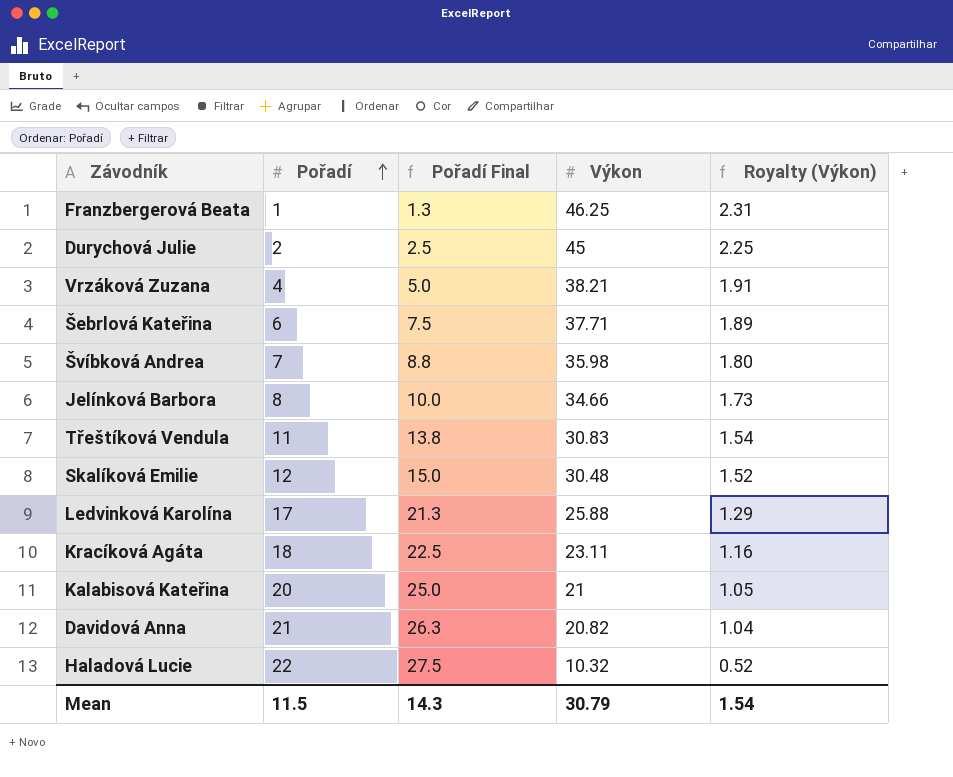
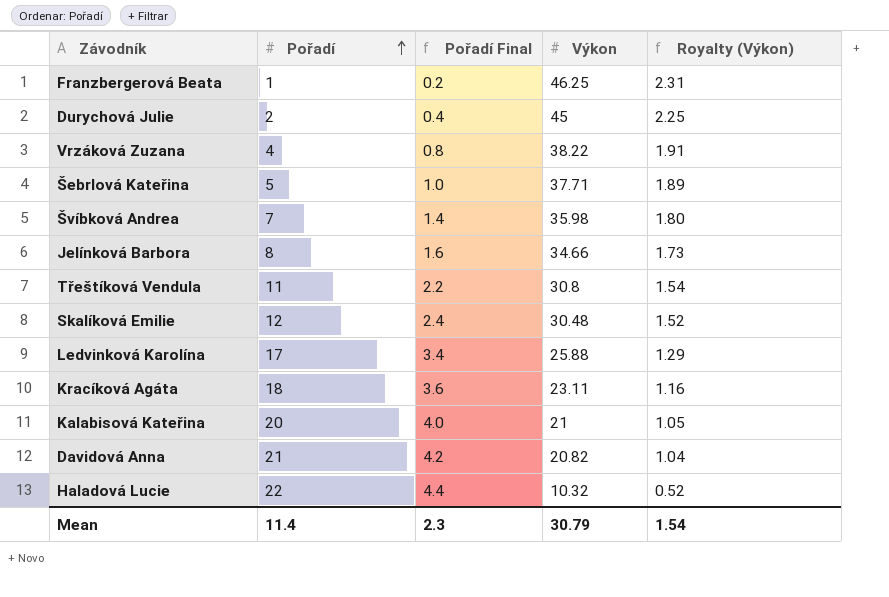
column Pořadí Final | formula: [Pořadí] * 1.25 -> [Pořadí] * 0.2
Vrzáková Zuzana | Výkon: 38.21 -> 38.22
Šebrlová Kateřina | Pořadí: 6 -> 5
Třeštíková Vendula | Výkon: 30.83 -> 30.8
Mean | Pořadí: 11.5 -> 11.4
Mean | Pořadí Final: 14.3 -> 2.3

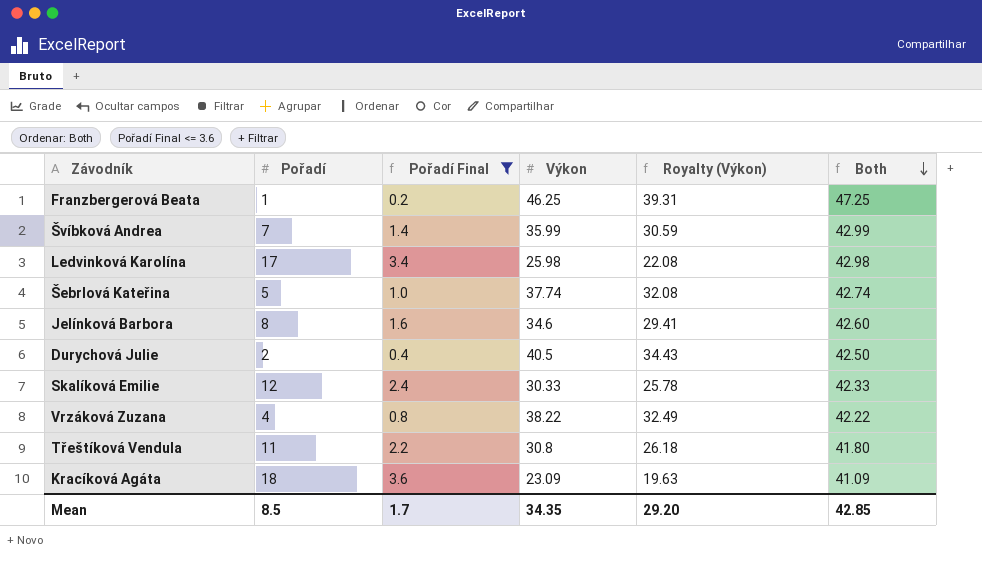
filter: none -> Pořadí Final <= 3.6
row order: Pořadí ascending -> Both descending
column Royalty (Výkon) | formula: [Výkon] * 0.05 -> [Výkon] * 0.85
column Both | formula: none -> [Pořadí] + [Výkon]
Švíbková Andrea | Výkon: 35.98 -> 35.99
Ledvinková Karolína | Výkon: 25.88 -> 25.98
Šebrlová Kateřina | Výkon: 37.71 -> 37.74
Jelínková Barbora | Výkon: 34.66 -> 34.6
Durychová Julie | Výkon: 45 -> 40.5
Skalíková Emilie | Výkon: 30.48 -> 30.33
Kracíková Agáta | Výkon: 23.11 -> 23.09
Mean | Pořadí: 11.4 -> 8.5
Mean | Pořadí Final: 2.3 -> 1.7
Mean | Výkon: 30.79 -> 34.35
Mean | Royalty (Výkon): 1.54 -> 29.20

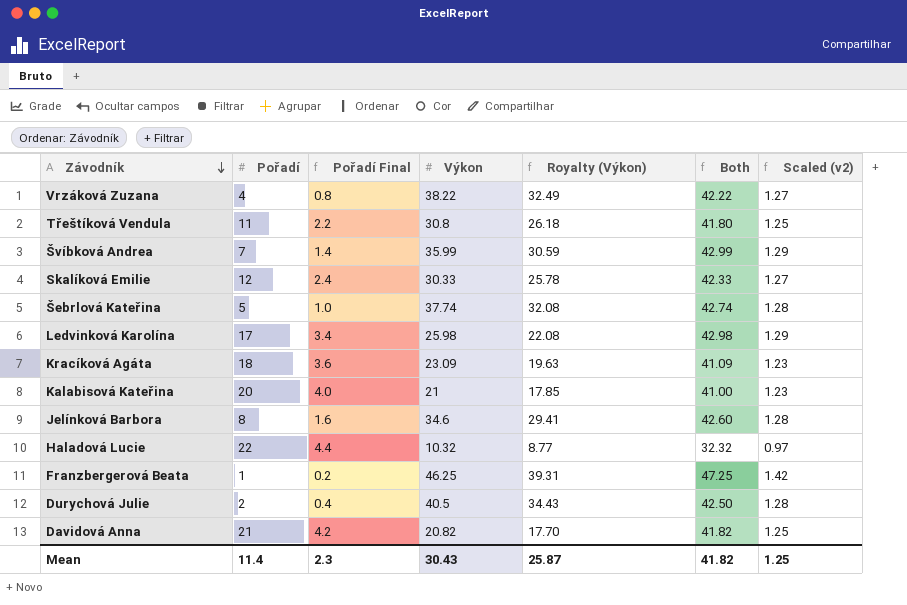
filter: Pořadí Final <= 3.6 -> none
row order: Both descending -> Závodník descending
column Scaled (v2) | formula: none -> [Both] * 0.03
Mean | Pořadí: 8.5 -> 11.4
Mean | Pořadí Final: 1.7 -> 2.3
Mean | Výkon: 34.35 -> 30.43
Mean | Royalty (Výkon): 29.20 -> 25.87
Mean | Both: 42.85 -> 41.82

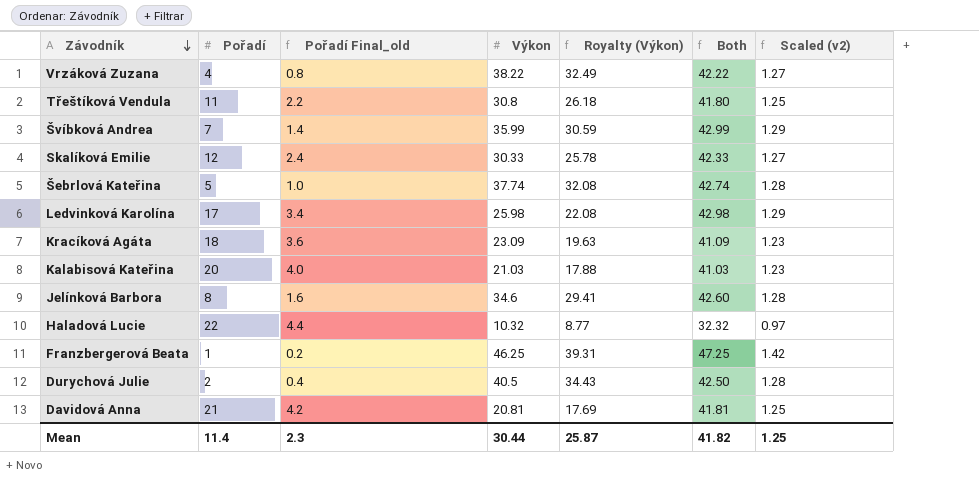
column name: Pořadí Final -> Pořadí Final_old
Kalabisová Kateřina | Výkon: 21 -> 21.03
Kalabisová Kateřina | Royalty (Výkon): 17.85 -> 17.88
Kalabisová Kateřina | Both: 41.00 -> 41.03
Davidová Anna | Výkon: 20.82 -> 20.81
Davidová Anna | Royalty (Výkon): 17.70 -> 17.69
Davidová Anna | Both: 41.82 -> 41.81
Mean | Výkon: 30.43 -> 30.44

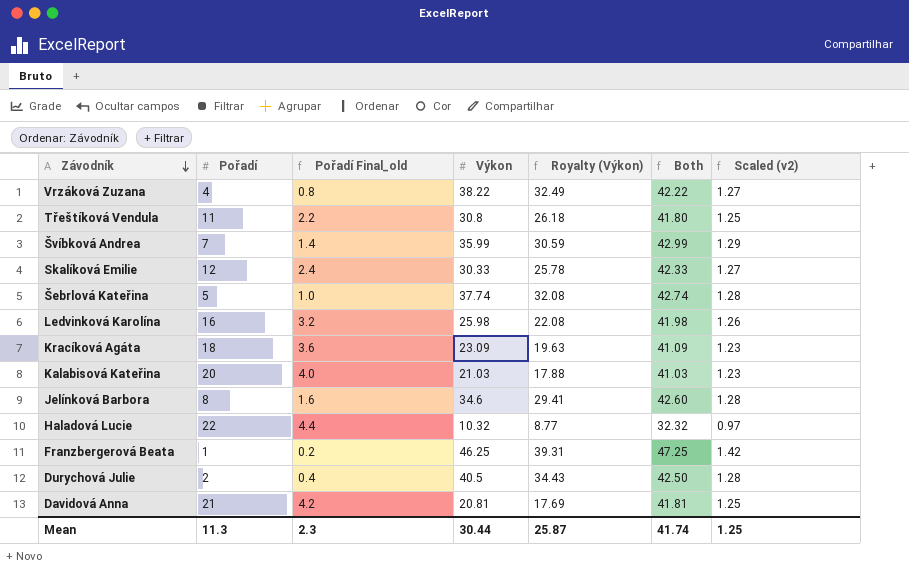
Ledvinková Karolína | Pořadí: 17 -> 16
Ledvinková Karolína | Pořadí Final_old: 3.4 -> 3.2
Ledvinková Karolína | Both: 42.98 -> 41.98
Ledvinková Karolína | Scaled (v2): 1.29 -> 1.26
Mean | Pořadí: 11.4 -> 11.3
Mean | Both: 41.82 -> 41.74

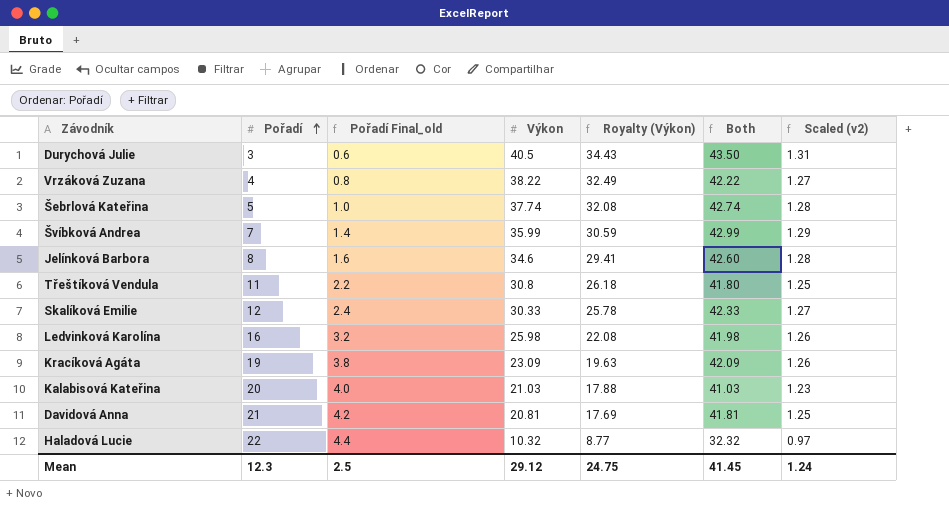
row order: Závodník descending -> Pořadí ascending
row Franzbergerová Beata: 1 | 0.2 | 46.25 | 39.31 | 47.25 | 1.42 -> none
Durychová Julie | Pořadí: 2 -> 3
Durychová Julie | Pořadí Final_old: 0.4 -> 0.6
Durychová Julie | Both: 42.50 -> 43.50
Durychová Julie | Scaled (v2): 1.28 -> 1.31
Kracíková Agáta | Pořadí: 18 -> 19
Kracíková Agáta | Pořadí Final_old: 3.6 -> 3.8
Kracíková Agáta | Both: 41.09 -> 42.09
Kracíková Agáta | Scaled (v2): 1.23 -> 1.26
Mean | Pořadí: 11.3 -> 12.3
Mean | Pořadí Final_old: 2.3 -> 2.5
Mean | Výkon: 30.44 -> 29.12
Mean | Royalty (Výkon): 25.87 -> 24.75
Mean | Both: 41.74 -> 41.45
Mean | Scaled (v2): 1.25 -> 1.24

